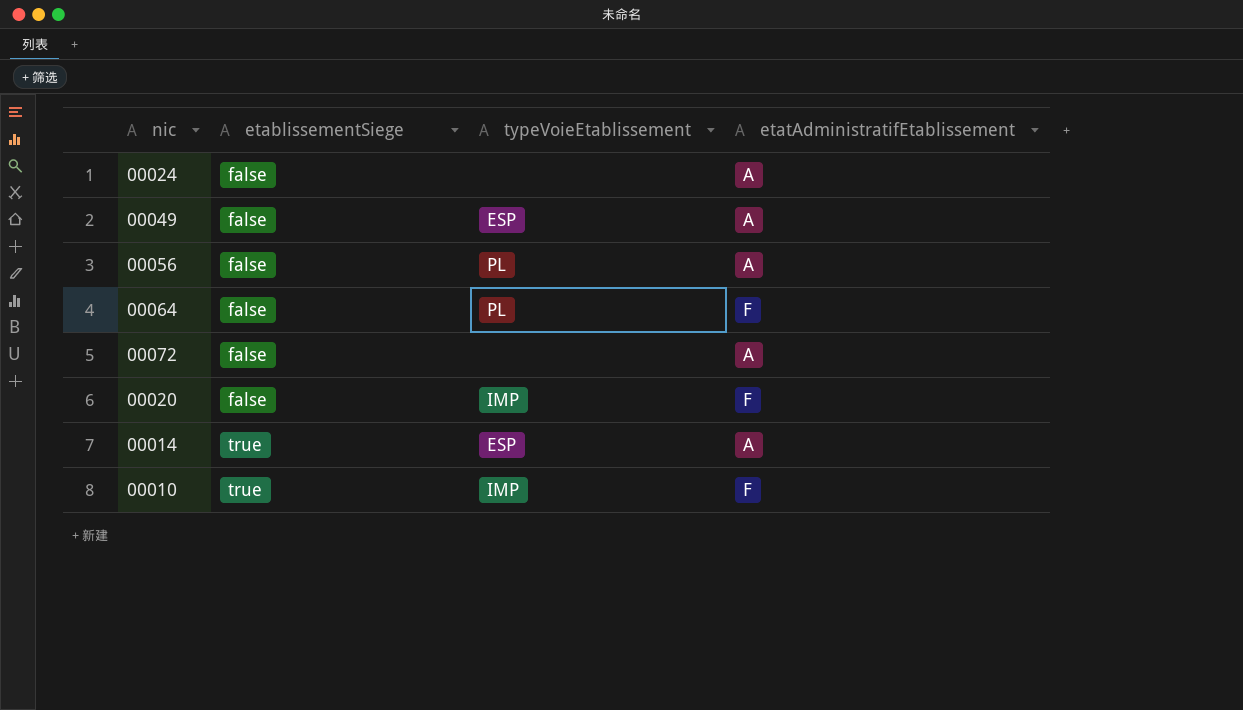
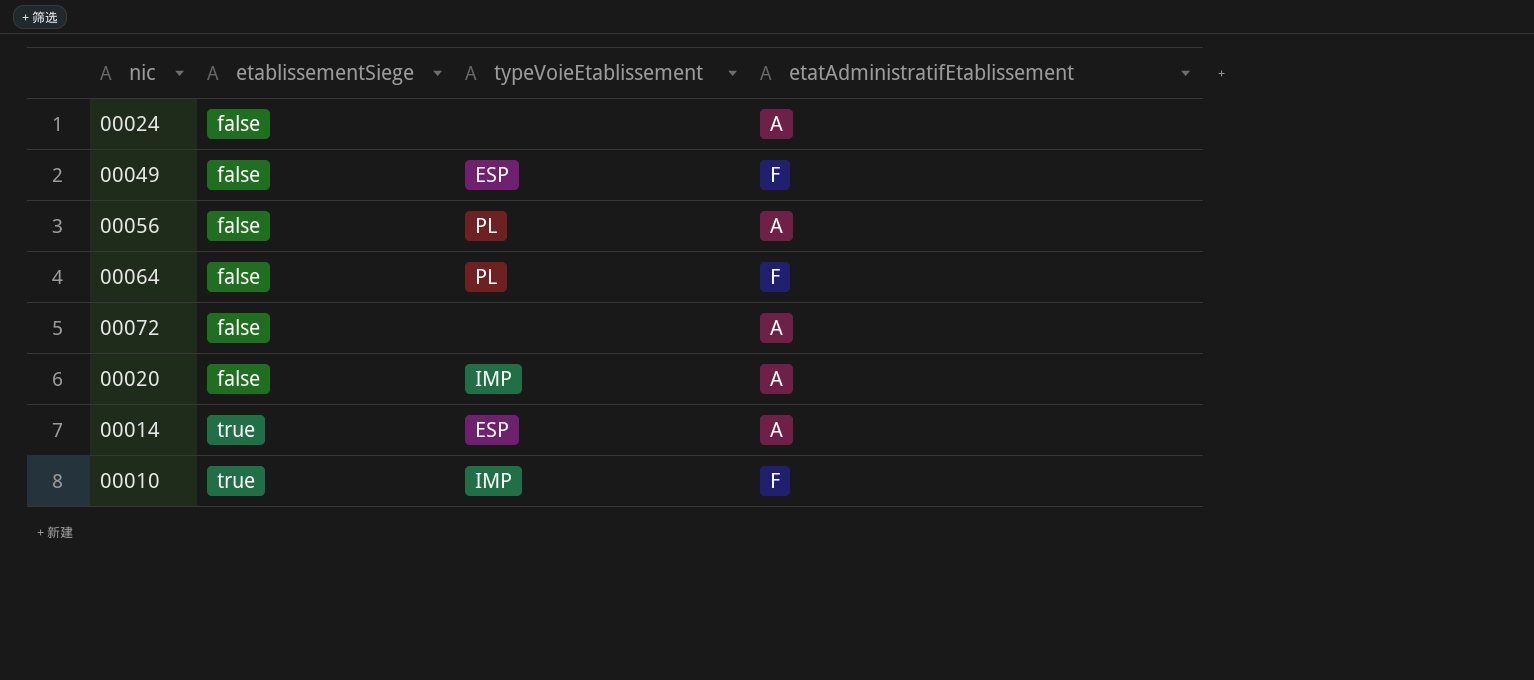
00049 | etatAdministratifEtablissement: A -> F
00020 | etatAdministratifEtablissement: F -> A

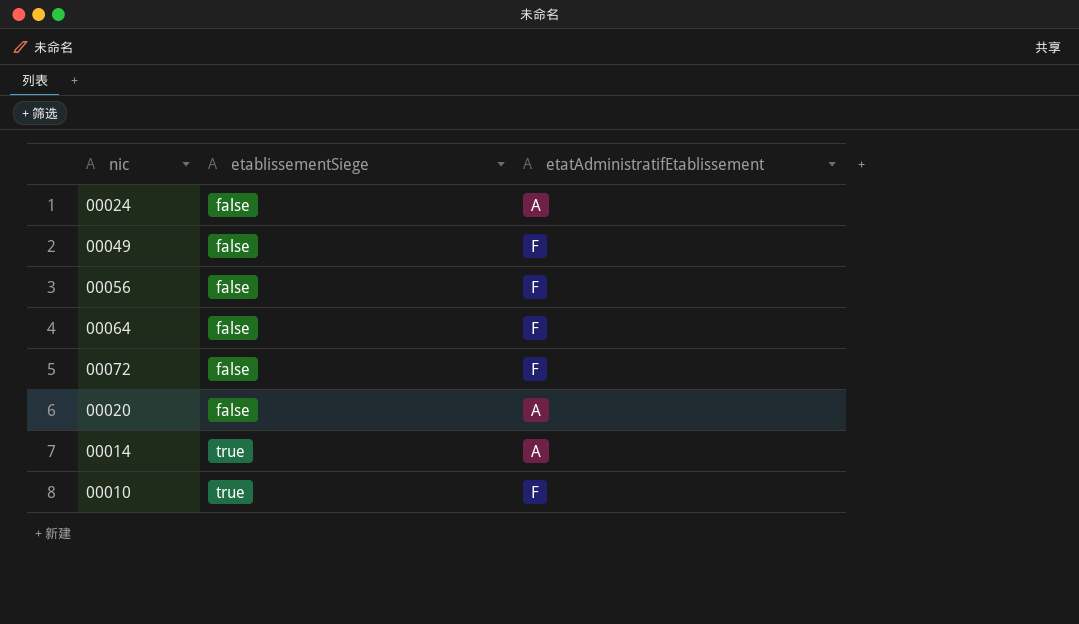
column typeVoieEtablissement | position: 3 -> none
00056 | etatAdministratifEtablissement: A -> F
00072 | etatAdministratifEtablissement: A -> F

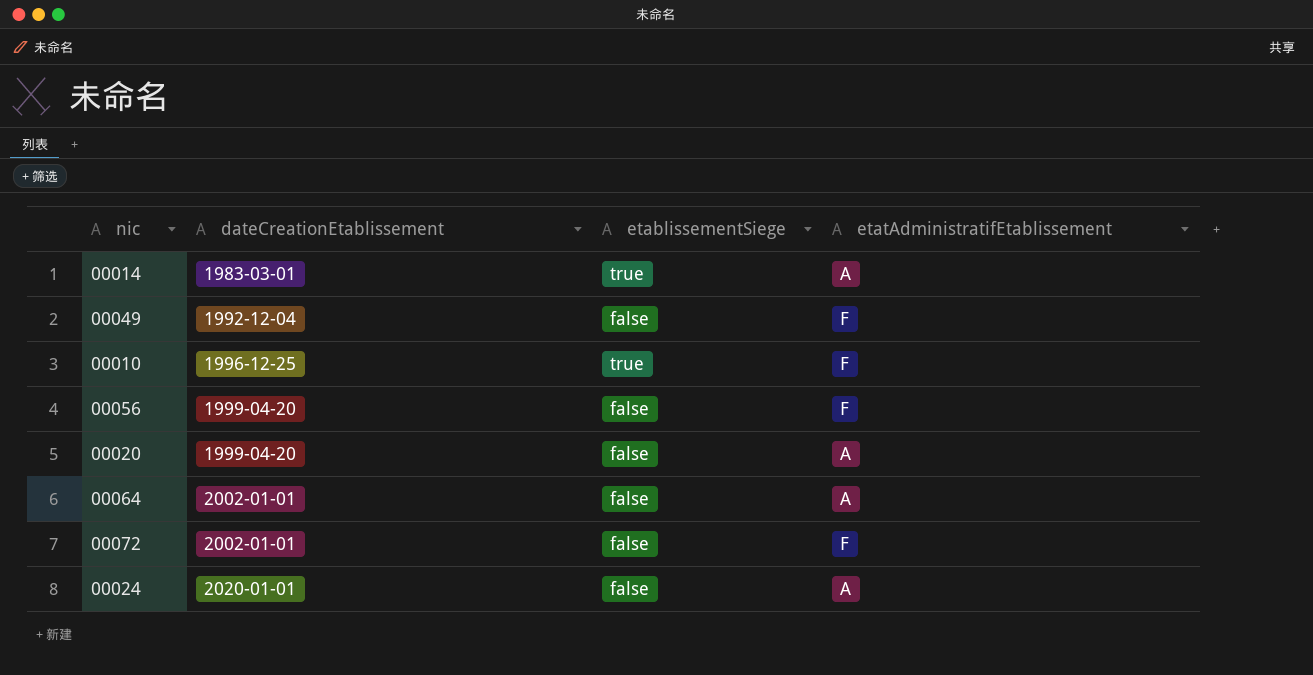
row order: etablissementSiege ascending -> dateCreationEtablissement ascending
column dateCreationEtablissement | position: none -> 2
00064 | etatAdministratifEtablissement: F -> A

